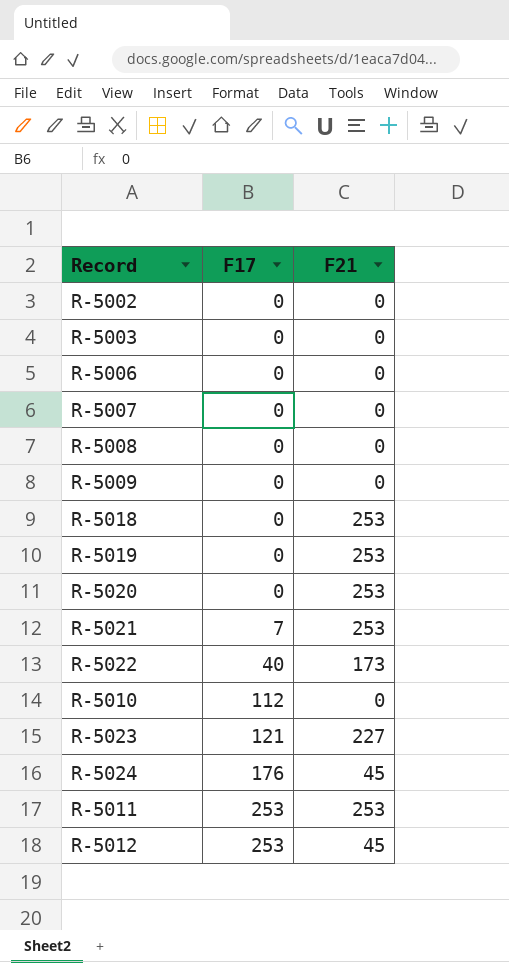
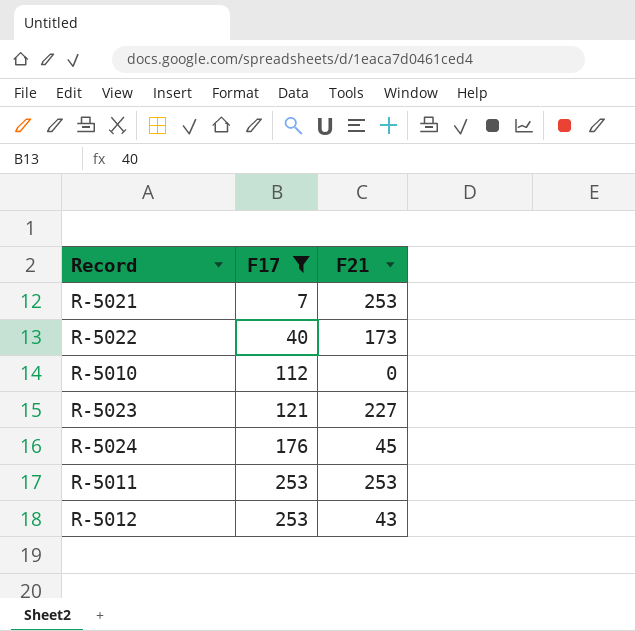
filter: none -> F17 != 0
R-5012 | F21: 45 -> 43

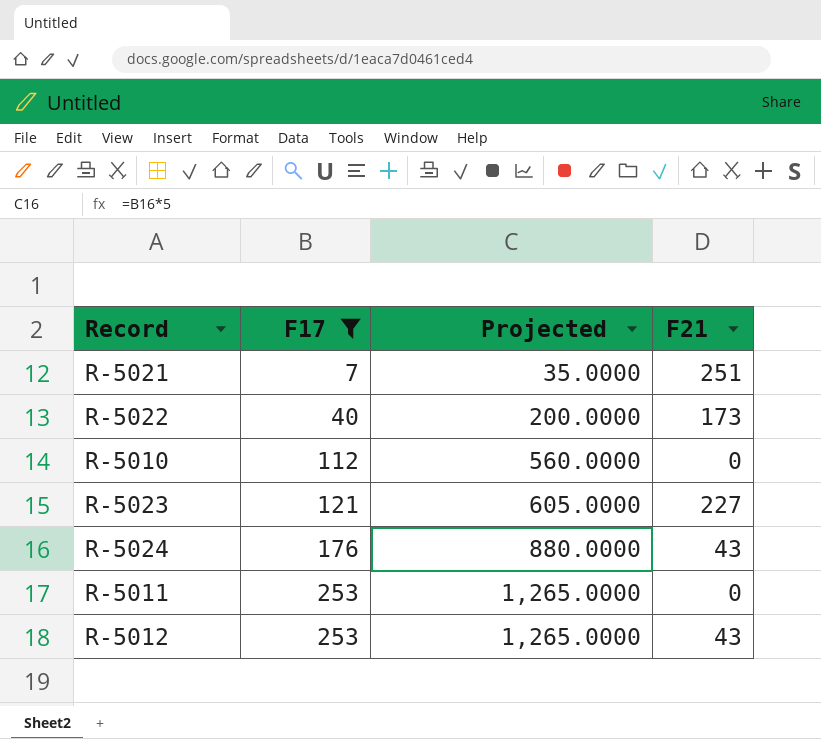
column Projected | formula: none -> [F17] * 5
R-5021 | F21: 253 -> 251
R-5024 | F21: 45 -> 43
R-5011 | F21: 253 -> 0

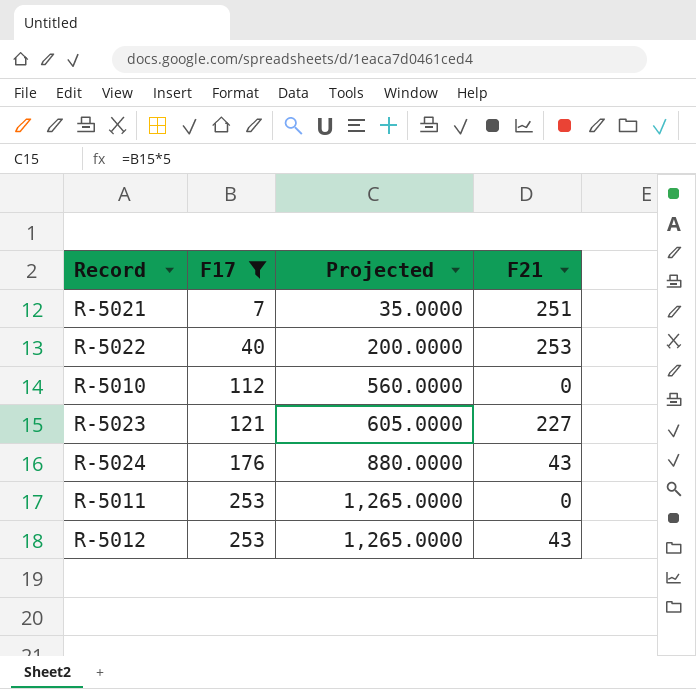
R-5022 | F21: 173 -> 253

